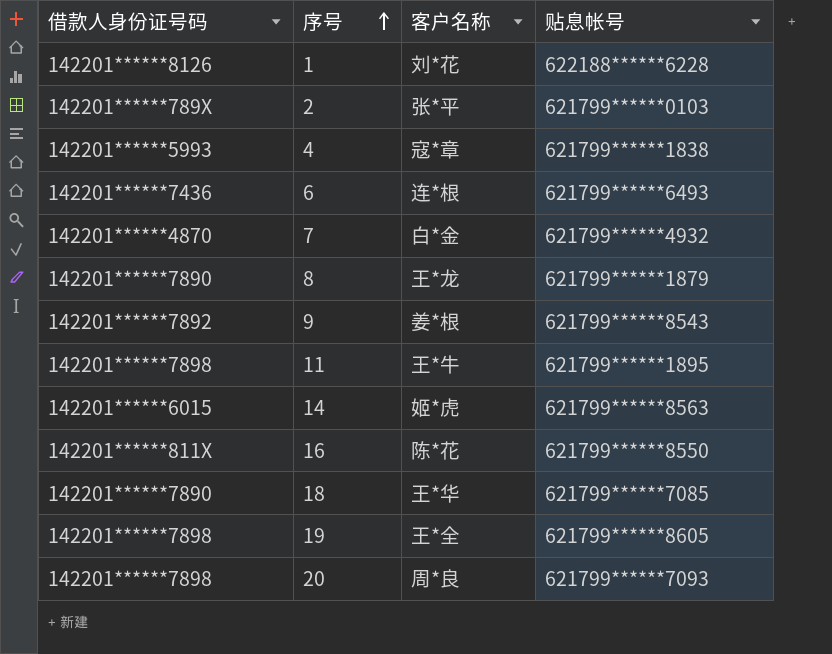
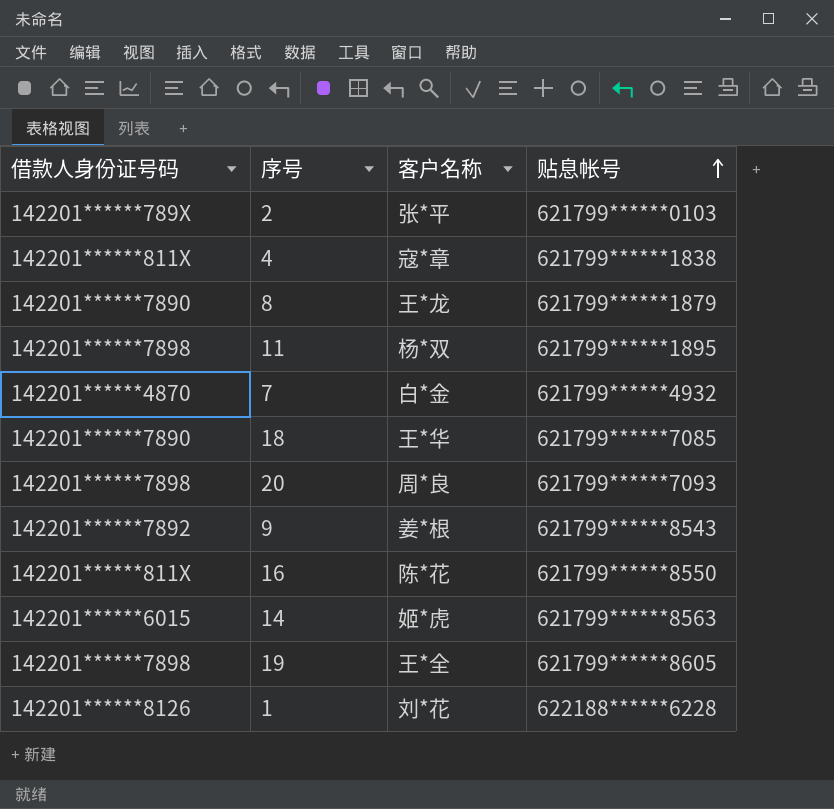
row order: 序号 ascending -> 贴息帐号 ascending
row 6: 142201******7436 | 连*根 | 621799******6493 -> none
4 | 借款人身份证号码: 142201******5993 -> 142201******811X
11 | 客户名称: 王*牛 -> 杨*双

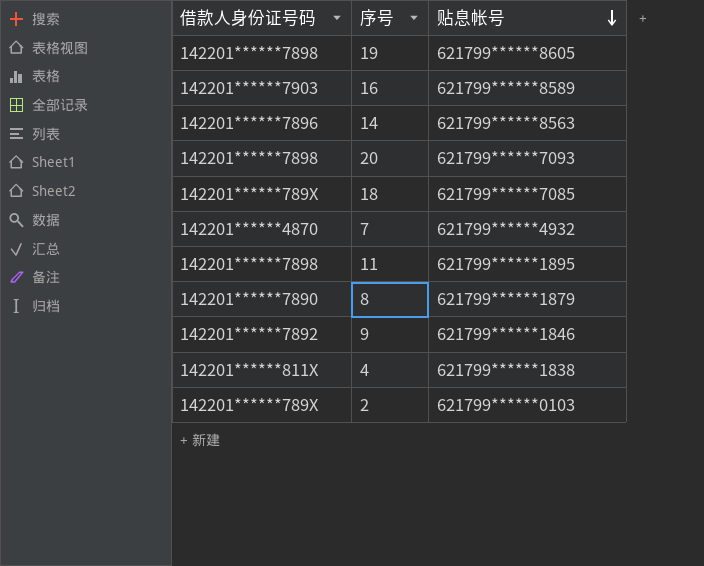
row order: 贴息帐号 ascending -> 贴息帐号 descending
column 客户名称 | position: 3 -> none
row 1: 142201******8126 | 刘*花 | 622188******6228 -> none
16 | 借款人身份证号码: 142201******811X -> 142201******7903
16 | 贴息帐号: 621799******8550 -> 621799******8589
14 | 借款人身份证号码: 142201******6015 -> 142201******7896
18 | 借款人身份证号码: 142201******7890 -> 142201******789X
9 | 贴息帐号: 621799******8543 -> 621799******1846

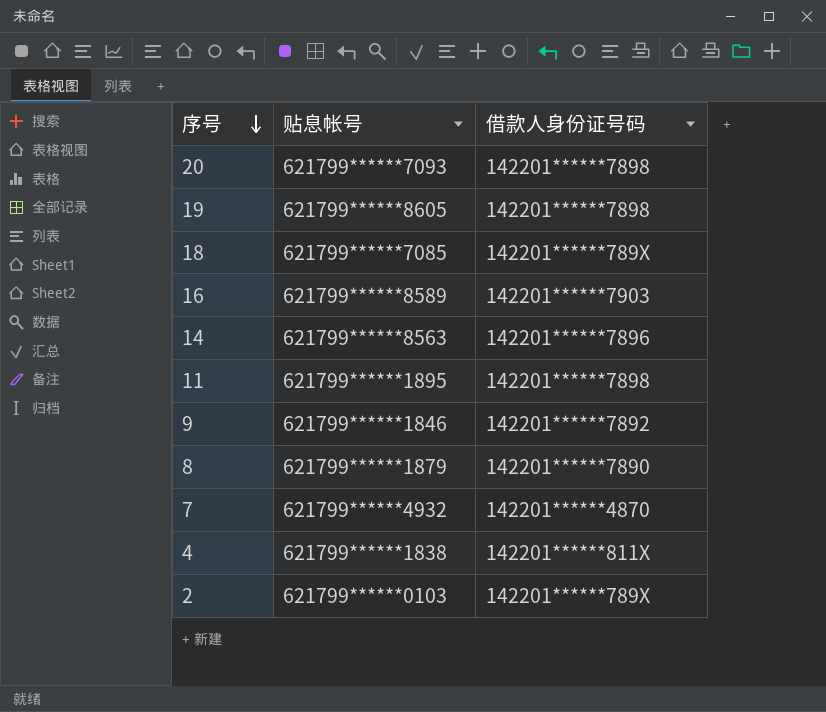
row order: 贴息帐号 descending -> 序号 descending
column 借款人身份证号码 | position: 1 -> 3

